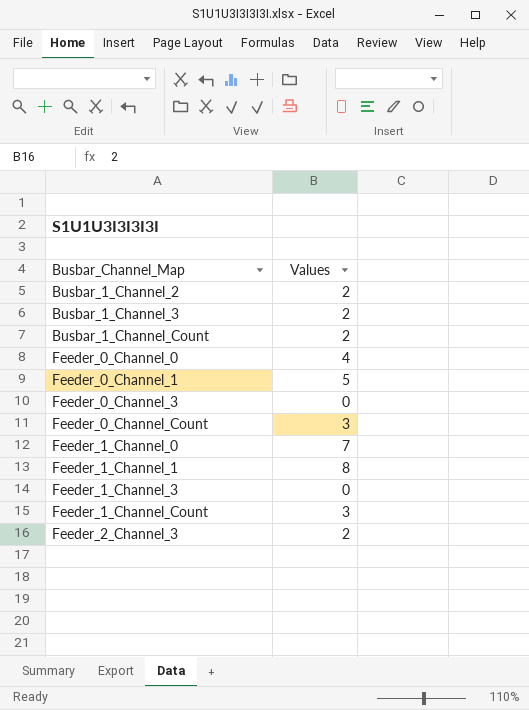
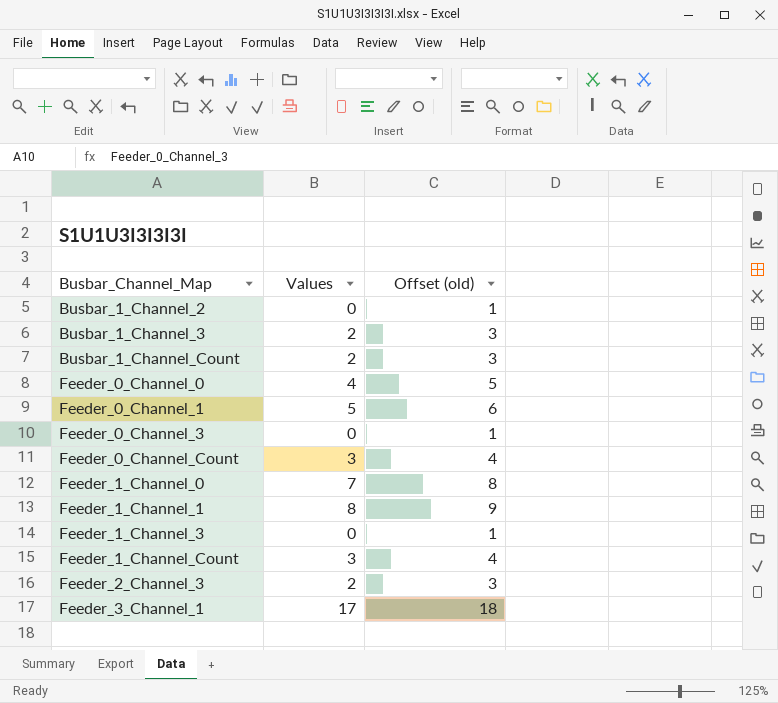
column Offset (old) | formula: none -> [Values] + 1
Busbar_1_Channel_2 | Values: 2 -> 0
row Feeder_3_Channel_1: none -> 17 | 18

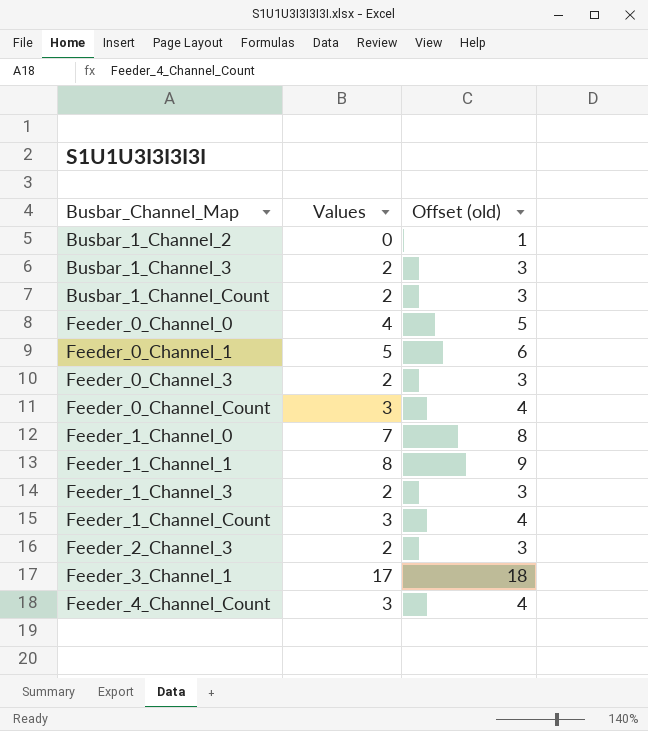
Feeder_0_Channel_3 | Values: 0 -> 2
Feeder_0_Channel_3 | Offset (old): 1 -> 3
Feeder_1_Channel_3 | Values: 0 -> 2
Feeder_1_Channel_3 | Offset (old): 1 -> 3
row Feeder_4_Channel_Count: none -> 3 | 4

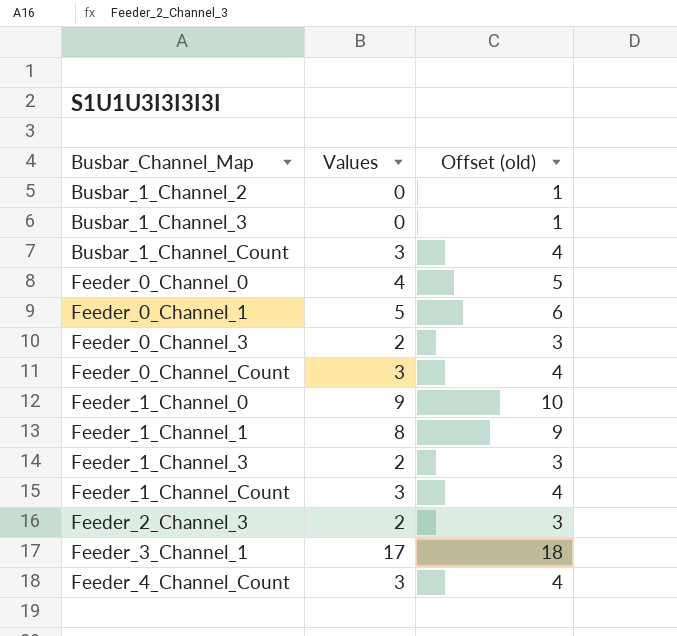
Busbar_1_Channel_3 | Values: 2 -> 0
Busbar_1_Channel_3 | Offset (old): 3 -> 1
Busbar_1_Channel_Count | Values: 2 -> 3
Busbar_1_Channel_Count | Offset (old): 3 -> 4
Feeder_1_Channel_0 | Values: 7 -> 9
Feeder_1_Channel_0 | Offset (old): 8 -> 10

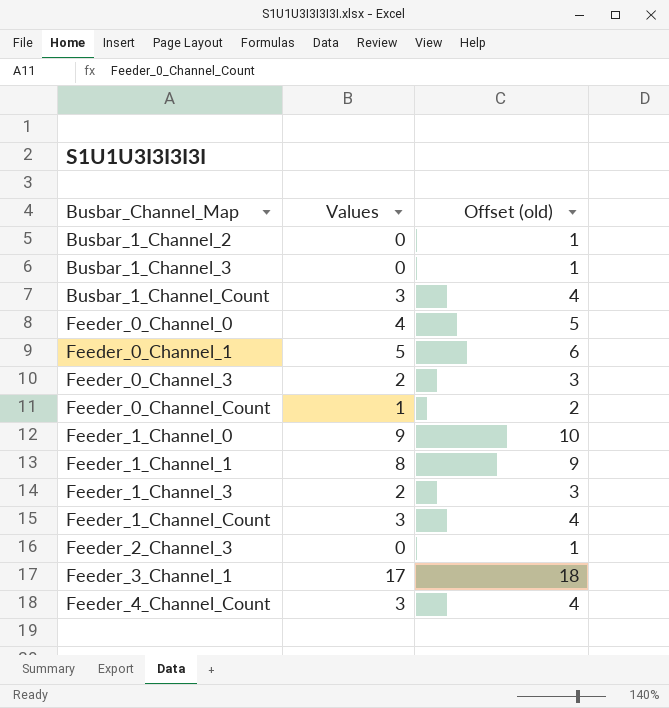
Feeder_0_Channel_Count | Values: 3 -> 1
Feeder_0_Channel_Count | Offset (old): 4 -> 2
Feeder_2_Channel_3 | Values: 2 -> 0
Feeder_2_Channel_3 | Offset (old): 3 -> 1

